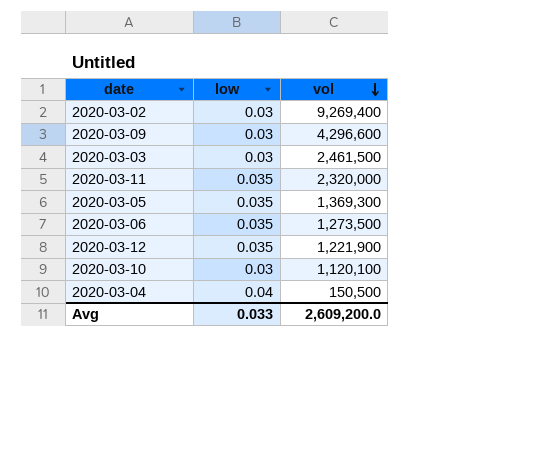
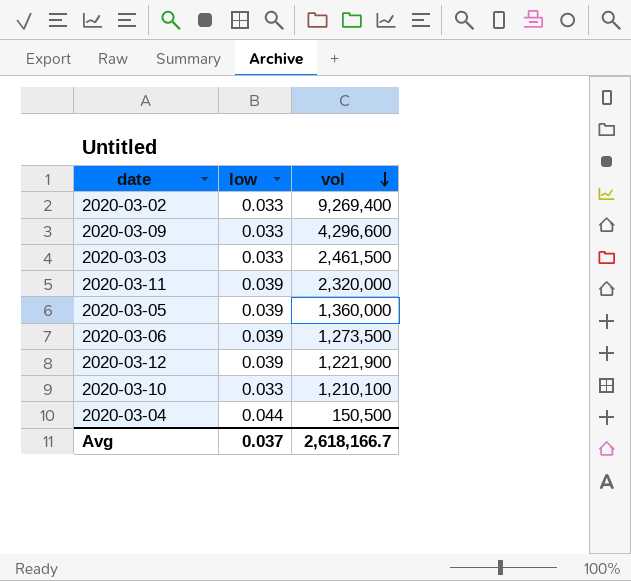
2020-03-02 | low: 0.03 -> 0.033
2020-03-09 | low: 0.03 -> 0.033
2020-03-03 | low: 0.03 -> 0.033
2020-03-11 | low: 0.035 -> 0.039
2020-03-05 | low: 0.035 -> 0.039
2020-03-05 | vol: 1,369,300 -> 1,360,000
2020-03-06 | low: 0.035 -> 0.039
2020-03-12 | low: 0.035 -> 0.039
2020-03-10 | low: 0.03 -> 0.033
2020-03-10 | vol: 1,120,100 -> 1,210,100
2020-03-04 | low: 0.04 -> 0.044
Avg | low: 0.033 -> 0.037
Avg | vol: 2,609,200.0 -> 2,618,166.7

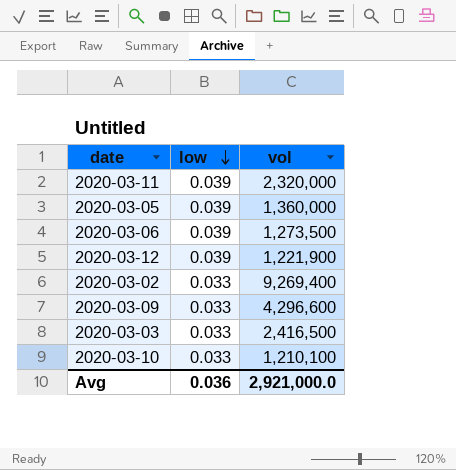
row order: vol descending -> low descending
row 2020-03-04: 0.044 | 150,500 -> none
2020-03-03 | vol: 2,461,500 -> 2,416,500
Avg | low: 0.037 -> 0.036
Avg | vol: 2,618,166.7 -> 2,921,000.0

